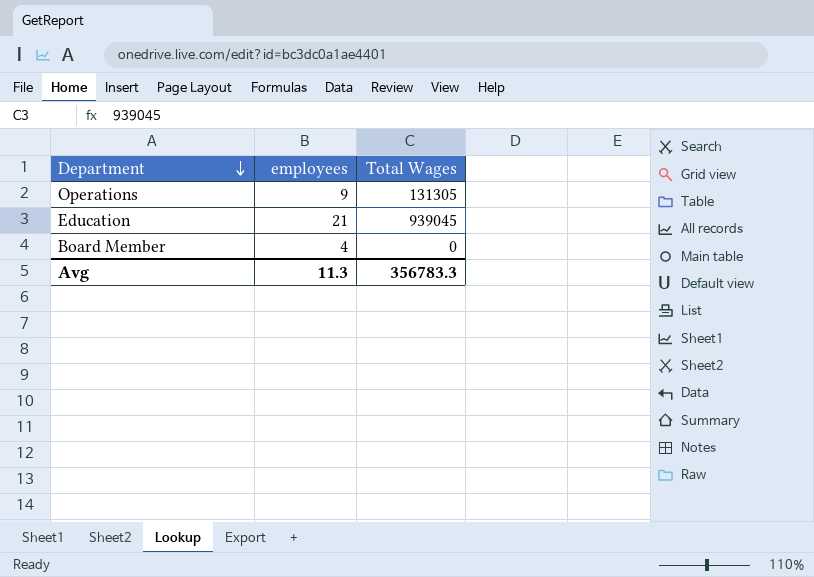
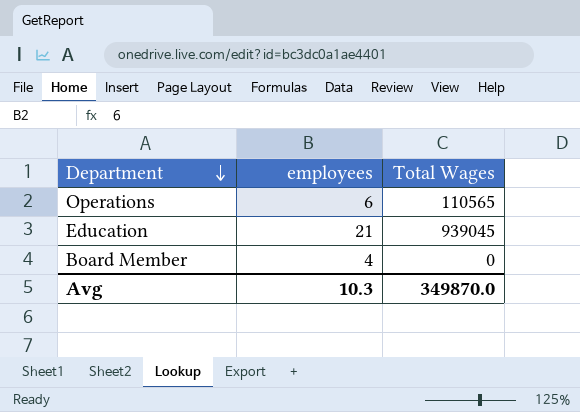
Operations | employees: 9 -> 6
Operations | Total Wages: 131305 -> 110565
Avg | employees: 11.3 -> 10.3
Avg | Total Wages: 356783.3 -> 349870.0

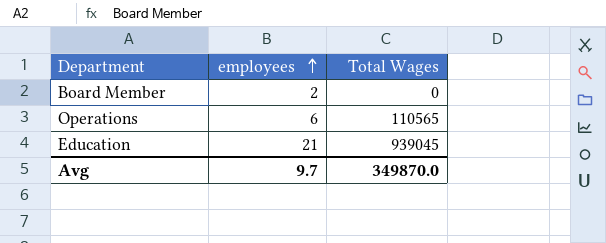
row order: Department descending -> employees ascending
Board Member | employees: 4 -> 2
Avg | employees: 10.3 -> 9.7

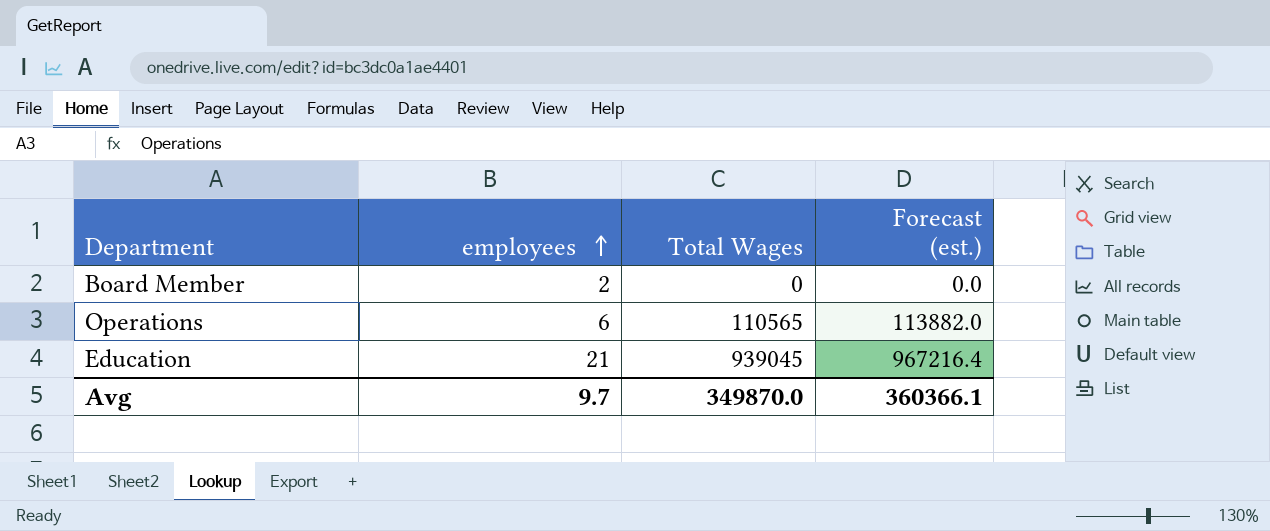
column Forecast (est.) | formula: none -> [Total Wages] * 1.03

